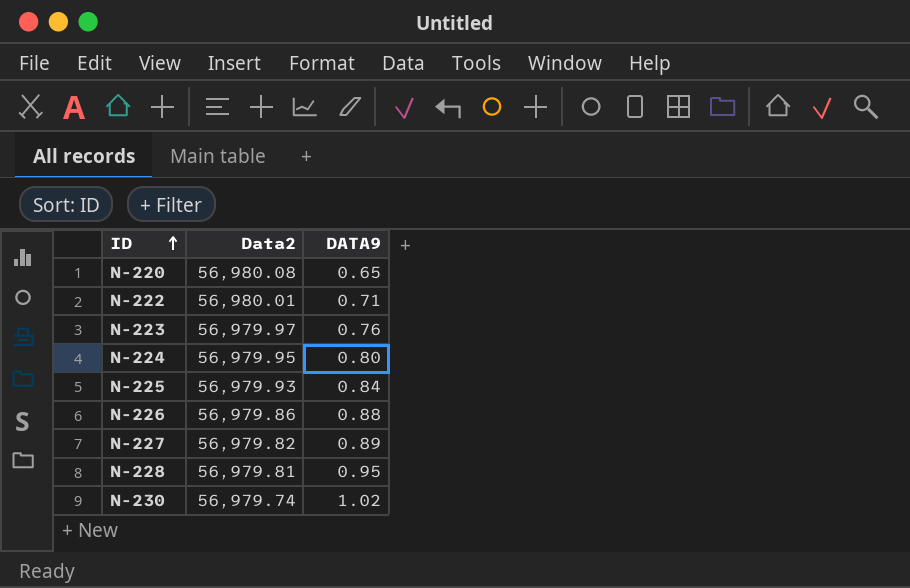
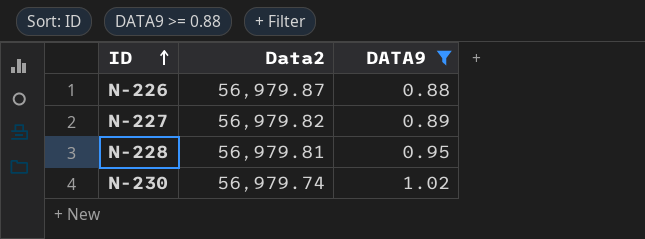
filter: none -> DATA9 >= 0.88
N-226 | Data2: 56,979.86 -> 56,979.87

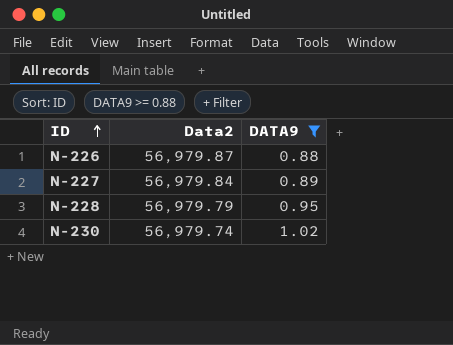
N-227 | Data2: 56,979.82 -> 56,979.84
N-228 | Data2: 56,979.81 -> 56,979.79

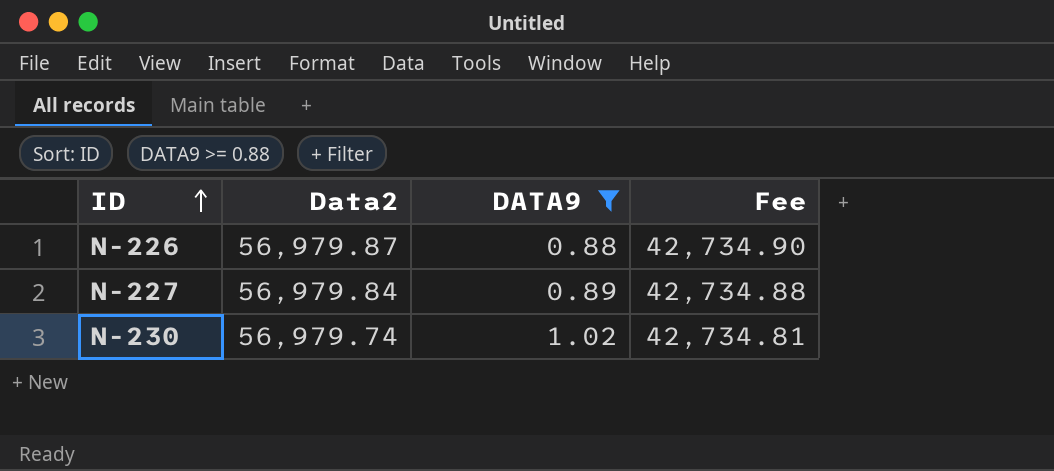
column Fee | formula: none -> [Data2] * 0.75
row N-228: 56,979.79 | 0.95 -> none

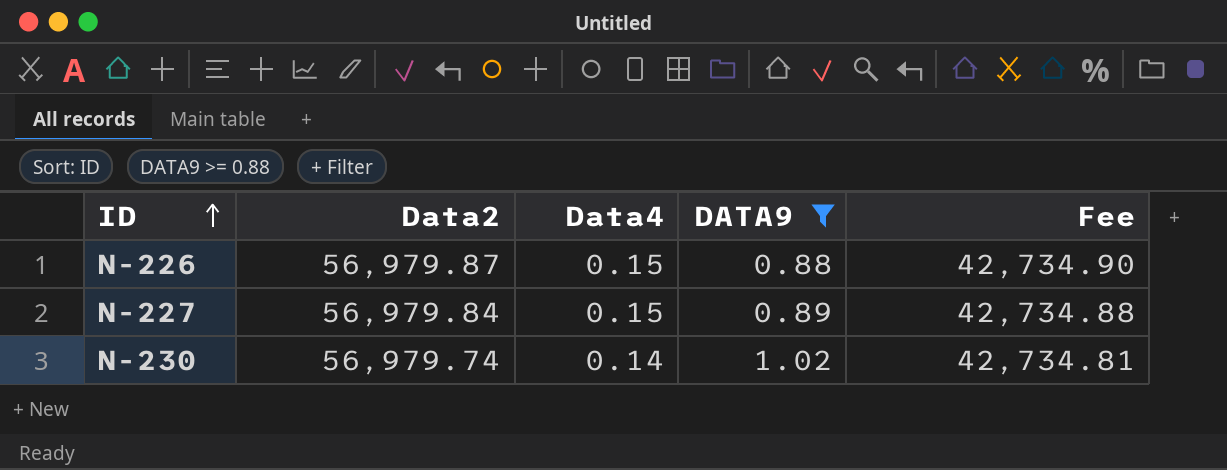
column Data4 | position: none -> 3

